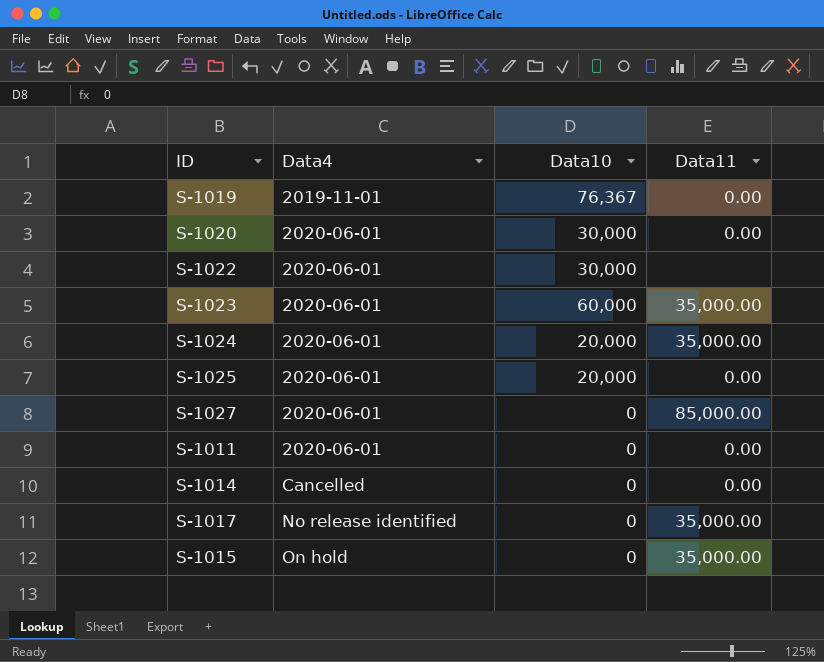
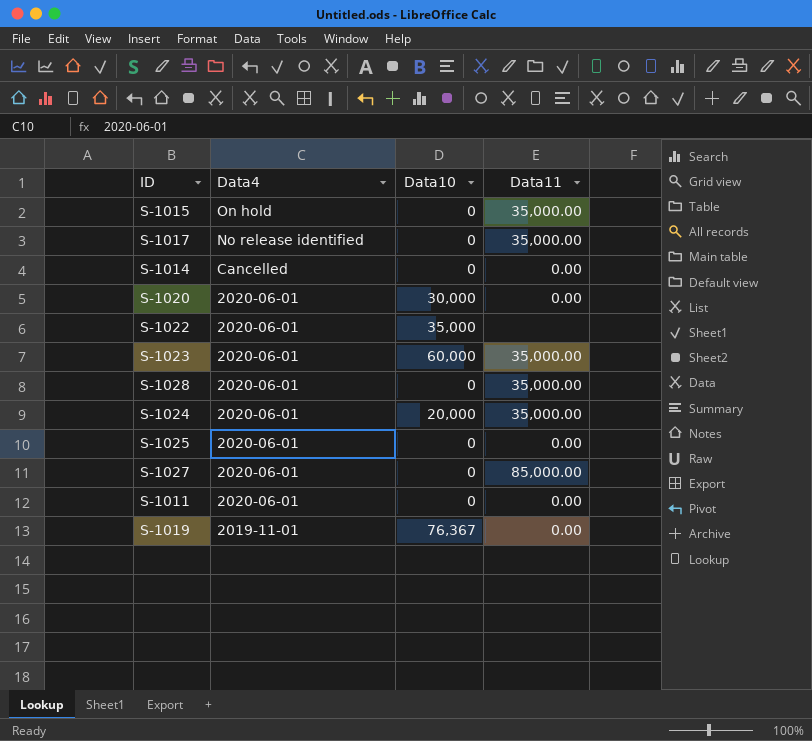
row order: Data4 ascending -> Data4 descending
S-1022 | Data10: 30,000 -> 35,000
row S-1028: none -> 2020-06-01 | 0 | 35,000.00
S-1025 | Data10: 20,000 -> 0

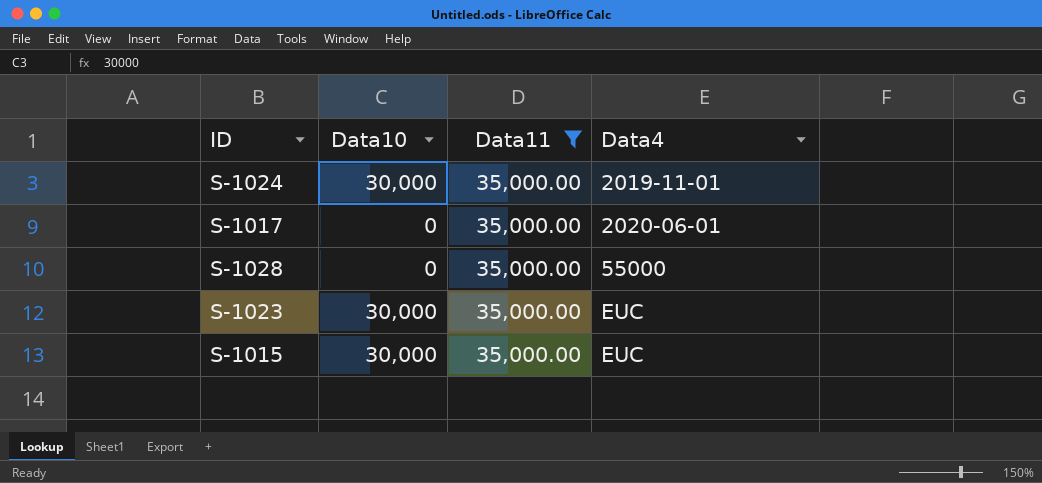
filter: none -> Data11 = 35,000.00
row order: Data4 descending -> Data4 ascending
column Data4 | position: 2 -> 4
S-1024 | Data10: 20,000 -> 30,000
S-1024 | Data4: 2020-06-01 -> 2019-11-01
S-1017 | Data4: No release identified -> 2020-06-01
S-1028 | Data4: 2020-06-01 -> 55000
S-1023 | Data10: 60,000 -> 30,000
S-1023 | Data4: 2020-06-01 -> EUC
S-1015 | Data10: 0 -> 30,000
S-1015 | Data4: On hold -> EUC

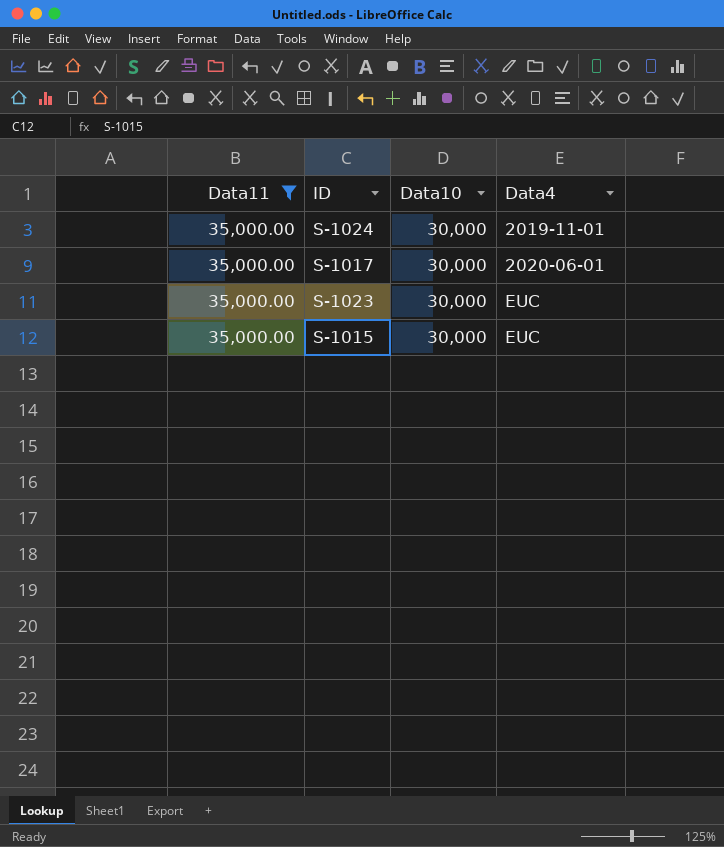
column Data11 | position: 3 -> 1
row S-1028: 0 | 35,000.00 | 55000 -> none
S-1017 | Data10: 0 -> 30,000

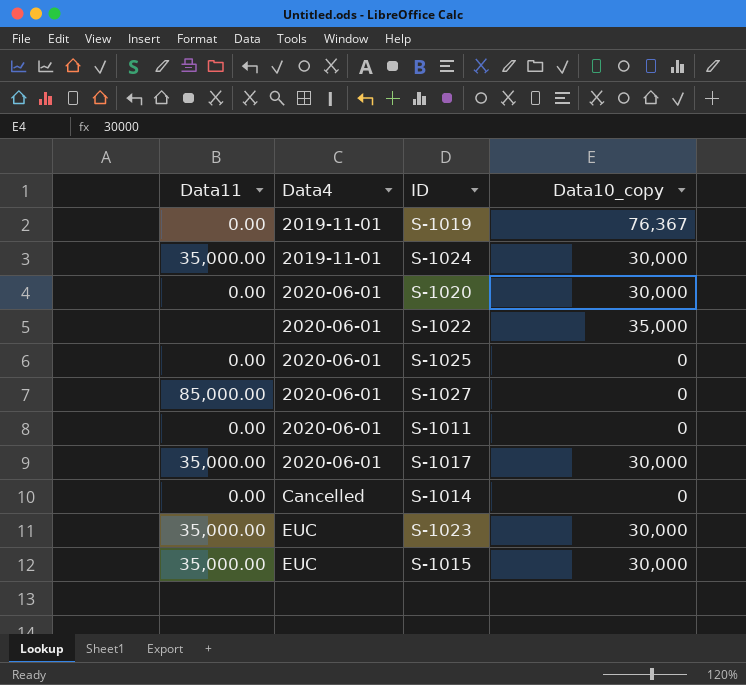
filter: Data11 = 35,000.00 -> none
column Data4 | position: 4 -> 2
column name: Data10 -> Data10_copy

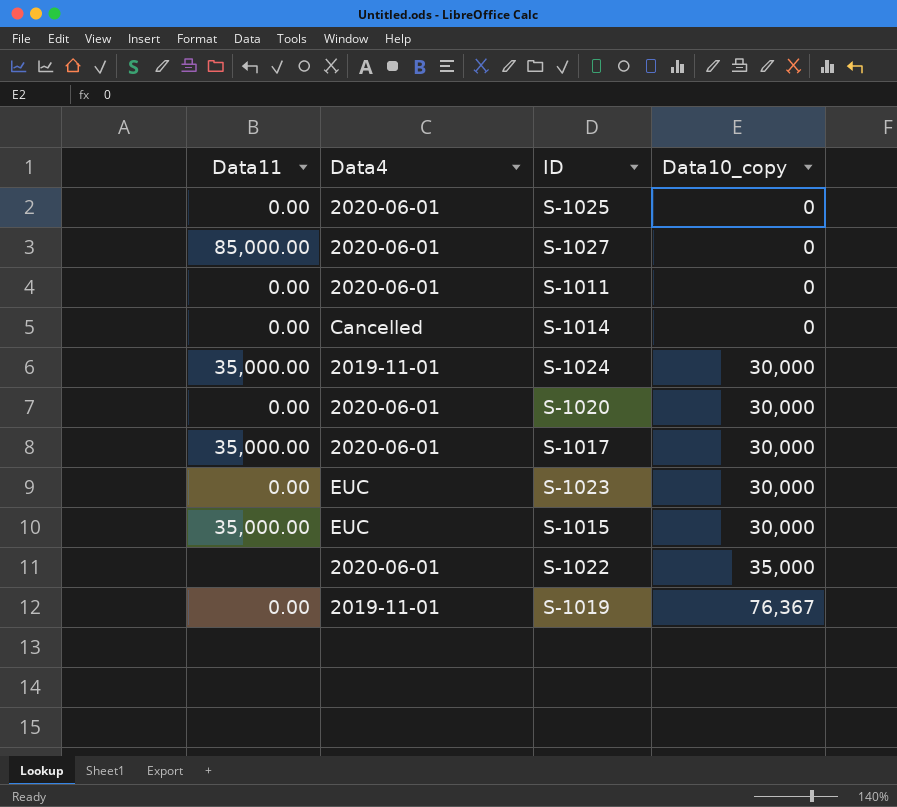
row order: Data4 ascending -> Data10_copy ascending
S-1023 | Data11: 35,000.00 -> 0.00

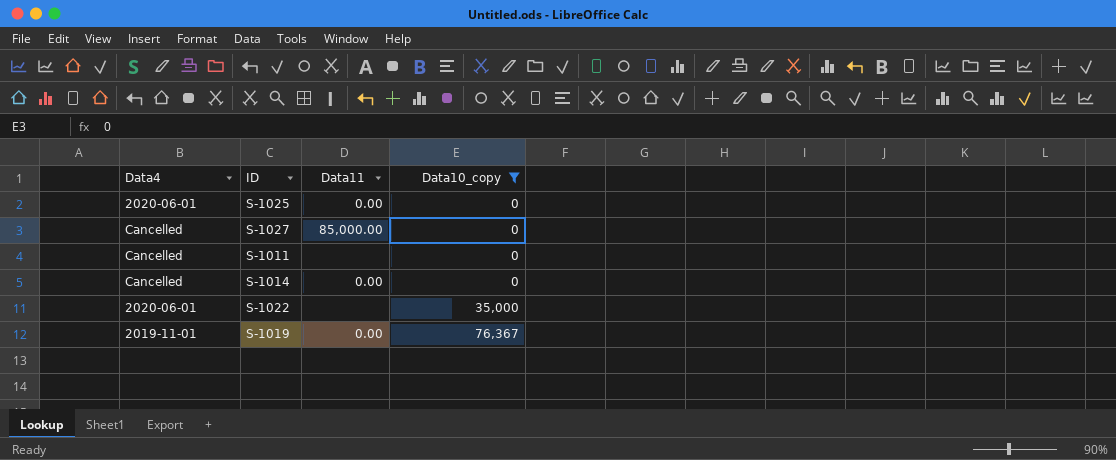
filter: none -> Data10_copy != 30,000
column Data11 | position: 1 -> 3
S-1027 | Data4: 2020-06-01 -> Cancelled
S-1011 | Data4: 2020-06-01 -> Cancelled
S-1011 | Data11: 0.00 -> none

